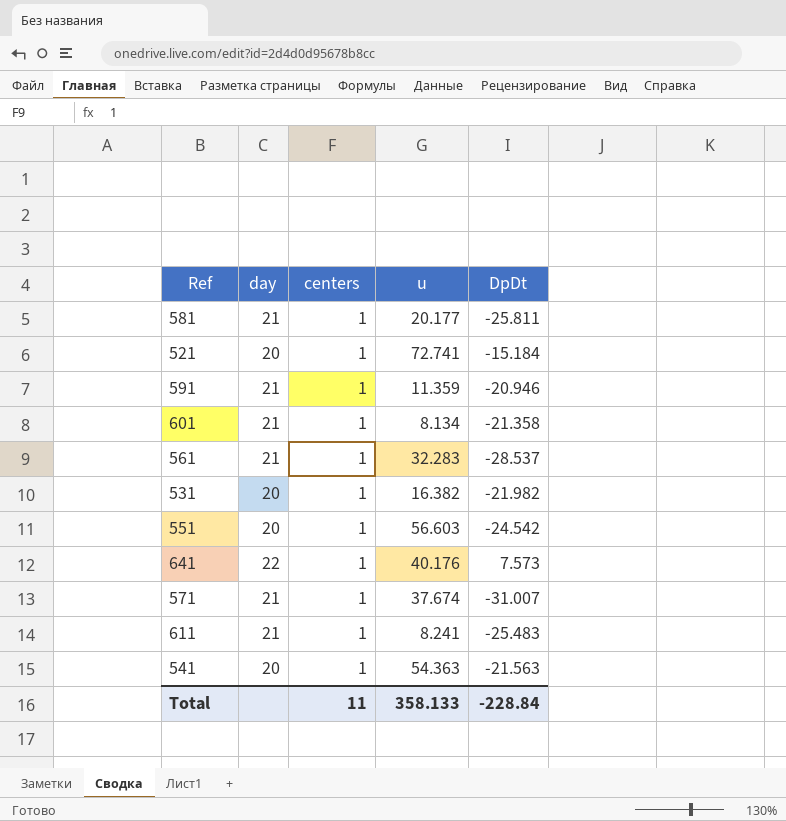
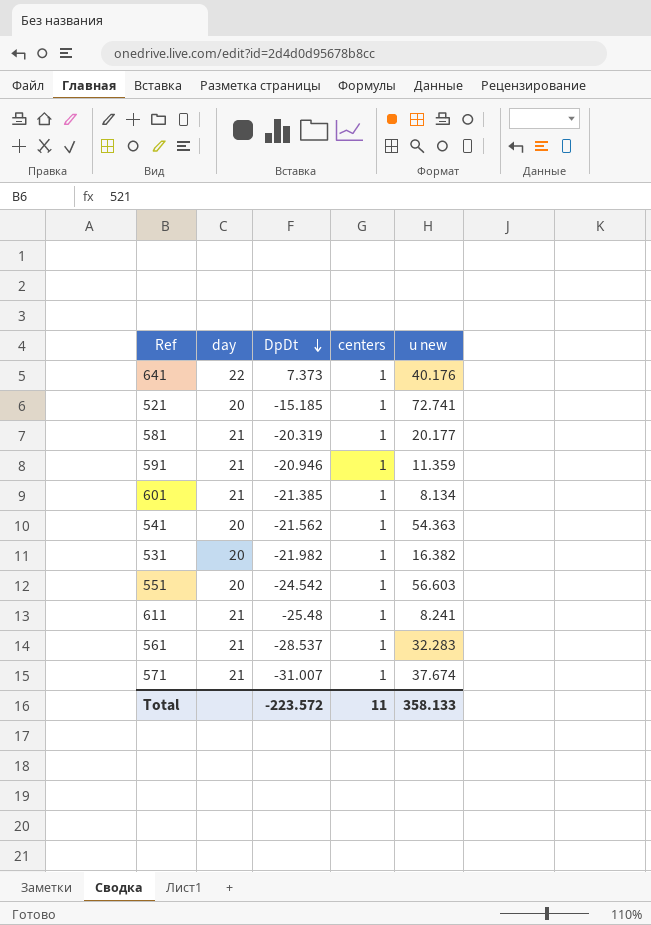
row order: none -> DpDt descending
column DpDt | position: 5 -> 3
column name: u -> u new
641 | DpDt: 7.573 -> 7.373
521 | DpDt: -15.184 -> -15.185
581 | DpDt: -25.811 -> -20.319
601 | DpDt: -21.358 -> -21.385
541 | DpDt: -21.563 -> -21.562
611 | DpDt: -25.483 -> -25.48
Total | DpDt: -228.84 -> -223.572

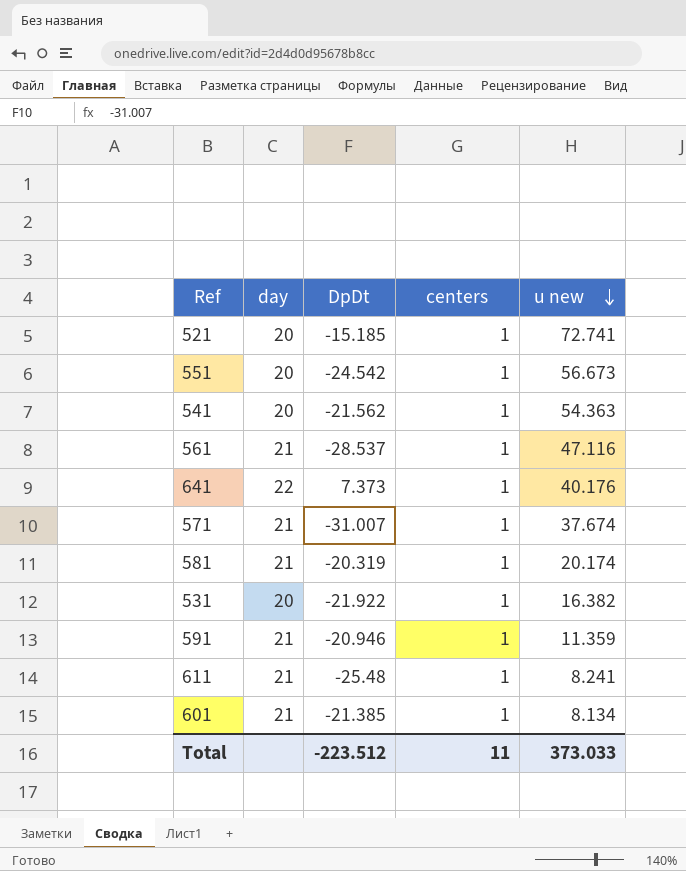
row order: DpDt descending -> u new descending
551 | u new: 56.603 -> 56.673
561 | u new: 32.283 -> 47.116
581 | u new: 20.177 -> 20.174
531 | DpDt: -21.982 -> -21.922
Total | DpDt: -223.572 -> -223.512
Total | u new: 358.133 -> 373.033

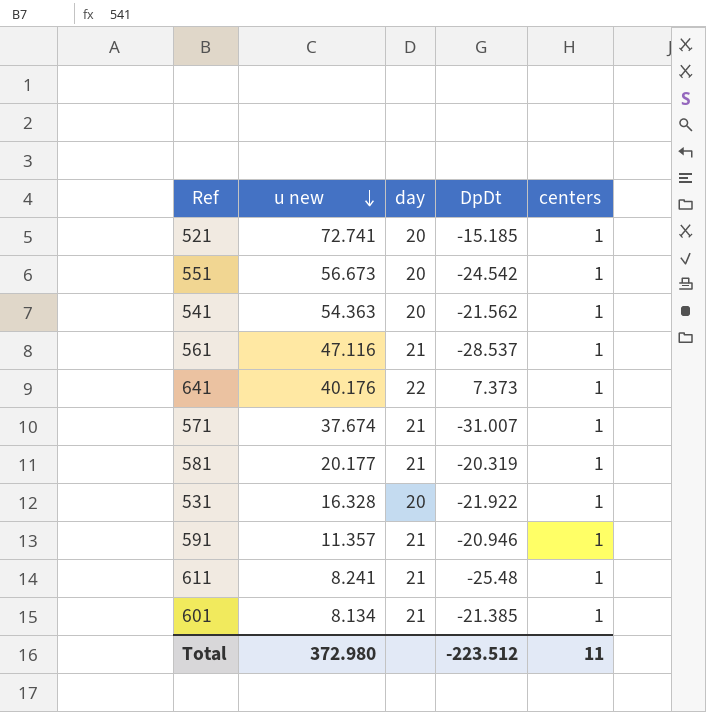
column u new | position: 5 -> 2
581 | u new: 20.174 -> 20.177
531 | u new: 16.382 -> 16.328
591 | u new: 11.359 -> 11.357
Total | u new: 373.033 -> 372.980

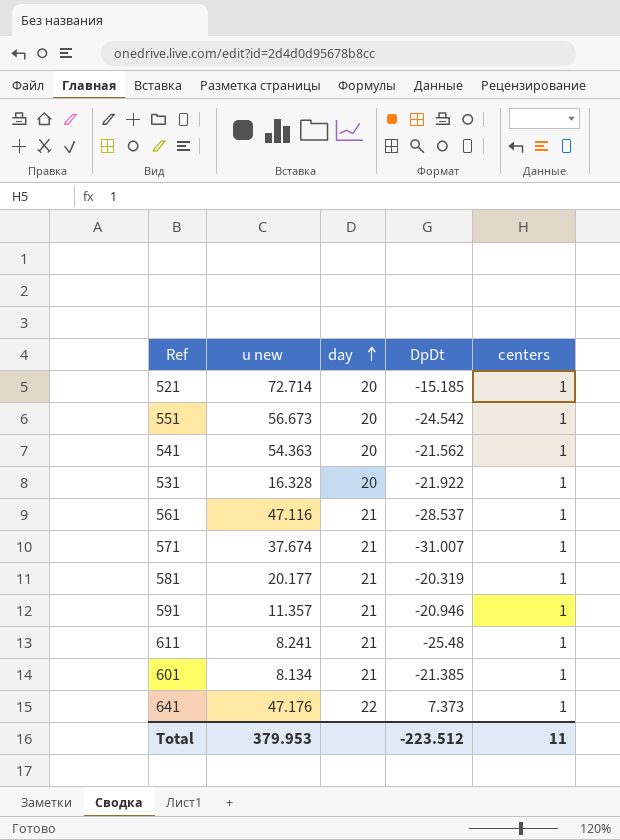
row order: u new descending -> day ascending
521 | u new: 72.741 -> 72.714
641 | u new: 40.176 -> 47.176
Total | u new: 372.980 -> 379.953

